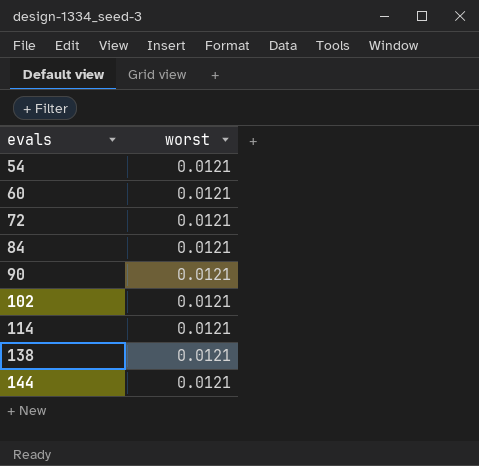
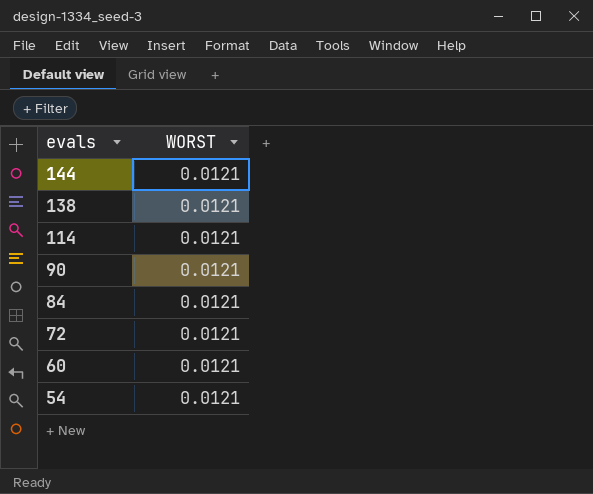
row order: evals ascending -> evals descending
column name: worst -> WORST
row 102: 0.0121 -> none

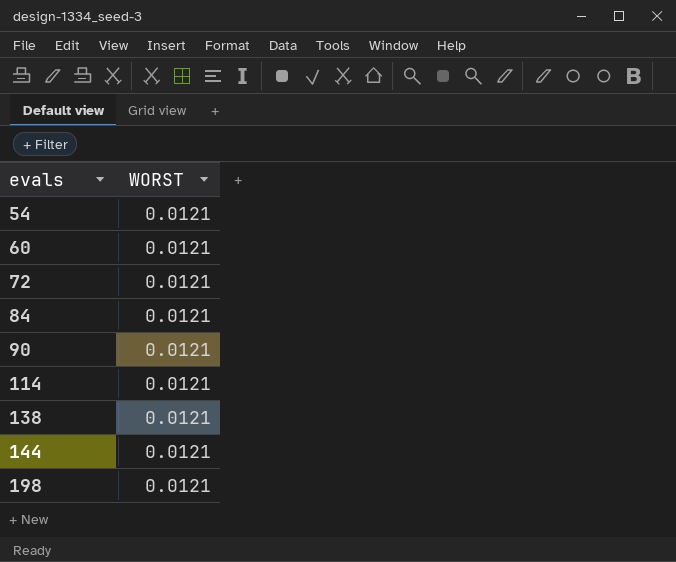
row order: evals descending -> evals ascending
row 198: none -> 0.0121

